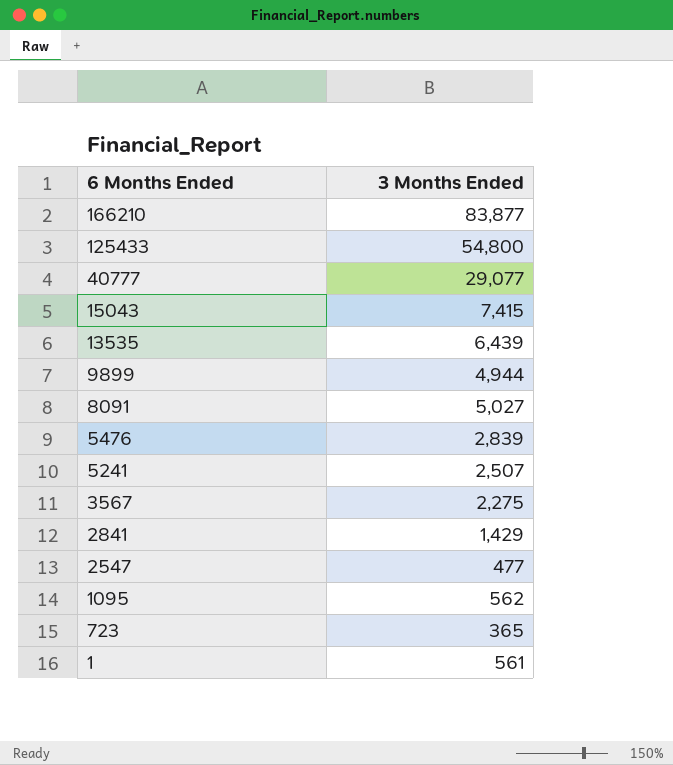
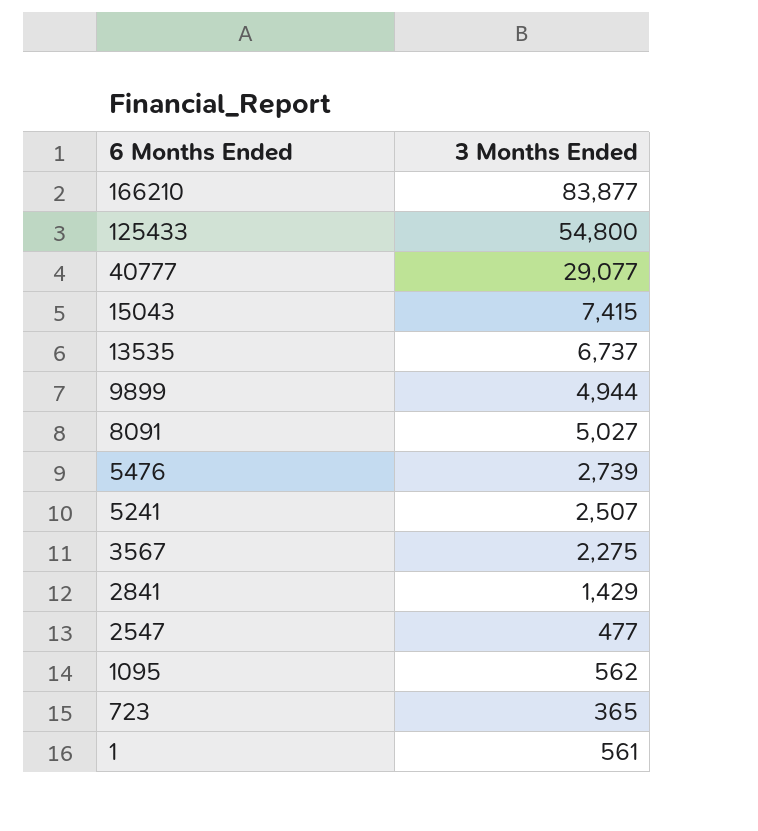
13535 | 3 Months Ended: 6,439 -> 6,737
5476 | 3 Months Ended: 2,839 -> 2,739

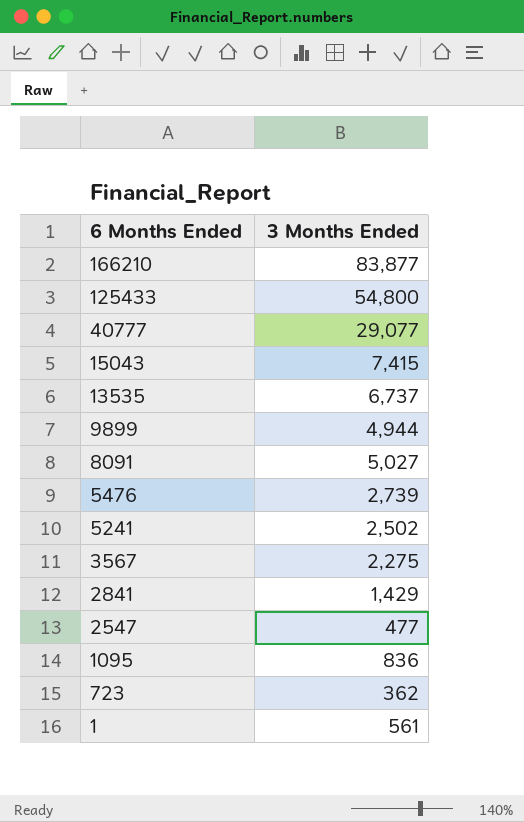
5241 | 3 Months Ended: 2,507 -> 2,502
1095 | 3 Months Ended: 562 -> 836
723 | 3 Months Ended: 365 -> 362

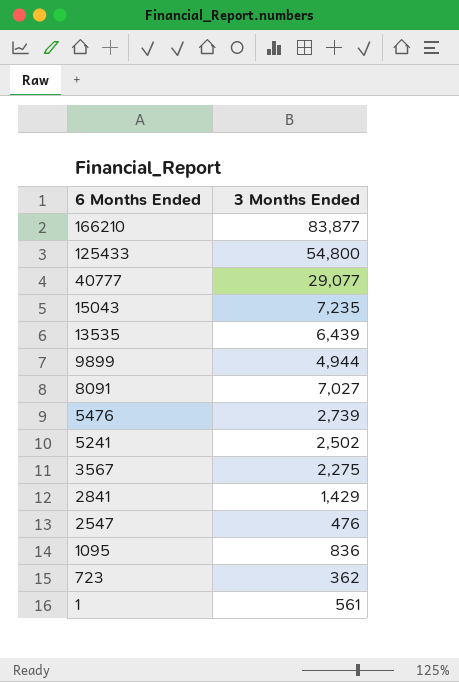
15043 | 3 Months Ended: 7,415 -> 7,235
13535 | 3 Months Ended: 6,737 -> 6,439
8091 | 3 Months Ended: 5,027 -> 7,027
2547 | 3 Months Ended: 477 -> 476

